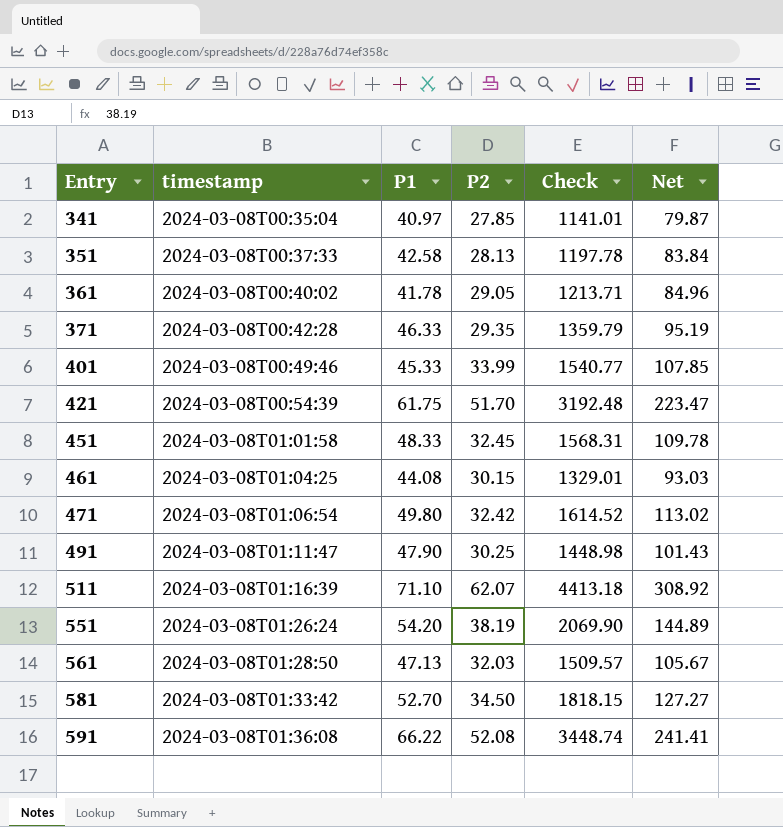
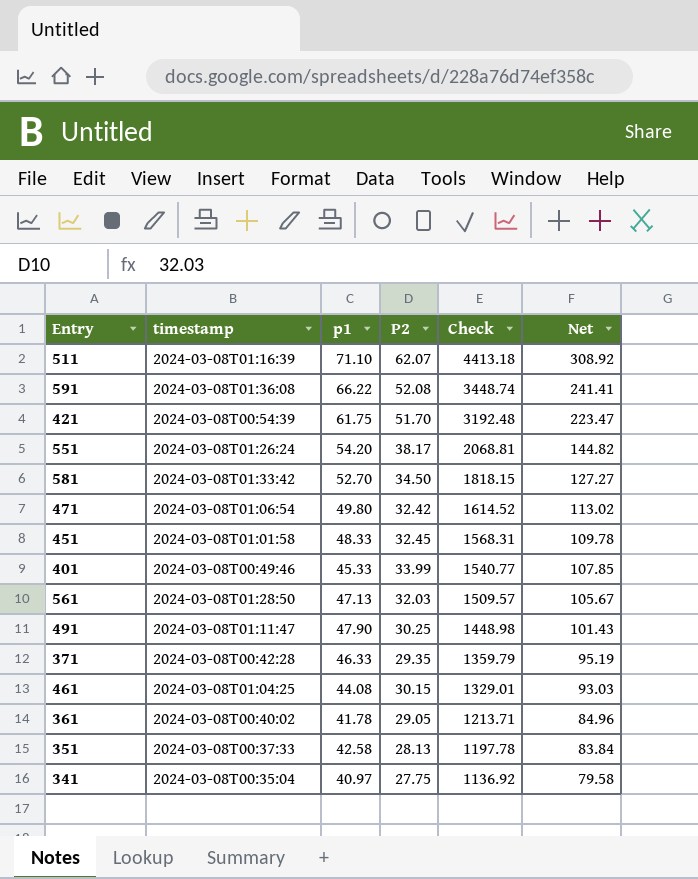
row order: Entry ascending -> Check descending
column name: P1 -> p1
551 | P2: 38.19 -> 38.17
551 | Check: 2069.90 -> 2068.81
551 | Net: 144.89 -> 144.82
341 | P2: 27.85 -> 27.75
341 | Check: 1141.01 -> 1136.92
341 | Net: 79.87 -> 79.58

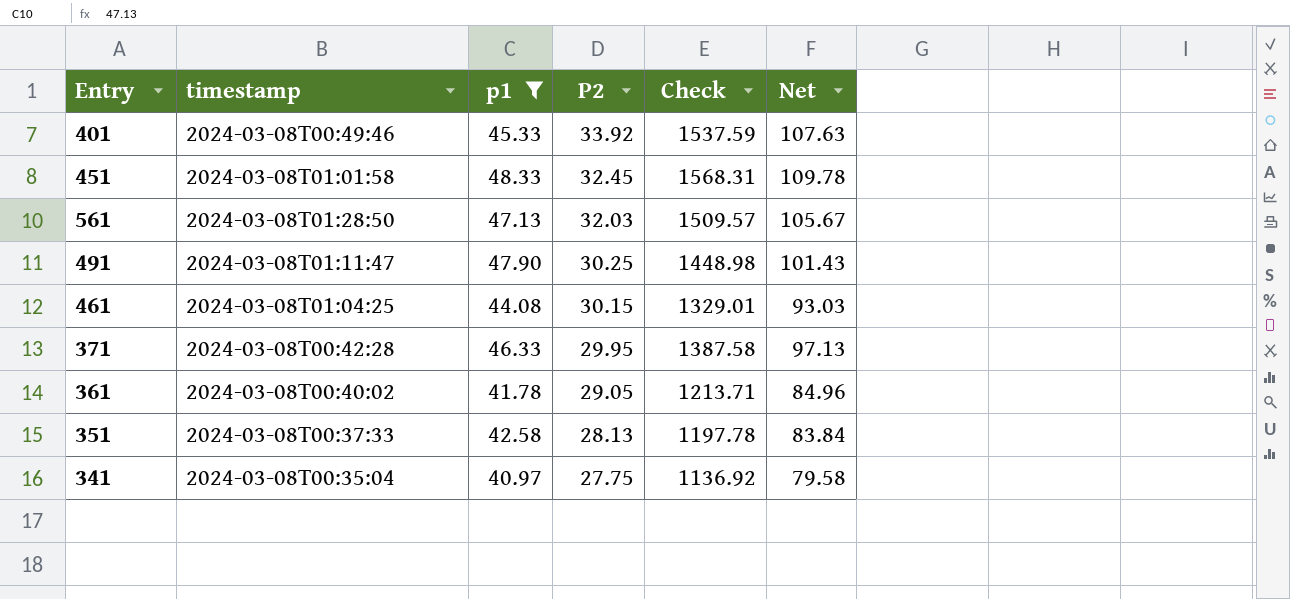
filter: none -> p1 <= 48.33
row order: Check descending -> P2 descending
401 | P2: 33.99 -> 33.92
401 | Check: 1540.77 -> 1537.59
401 | Net: 107.85 -> 107.63
371 | P2: 29.35 -> 29.95
371 | Check: 1359.79 -> 1387.58
371 | Net: 95.19 -> 97.13

